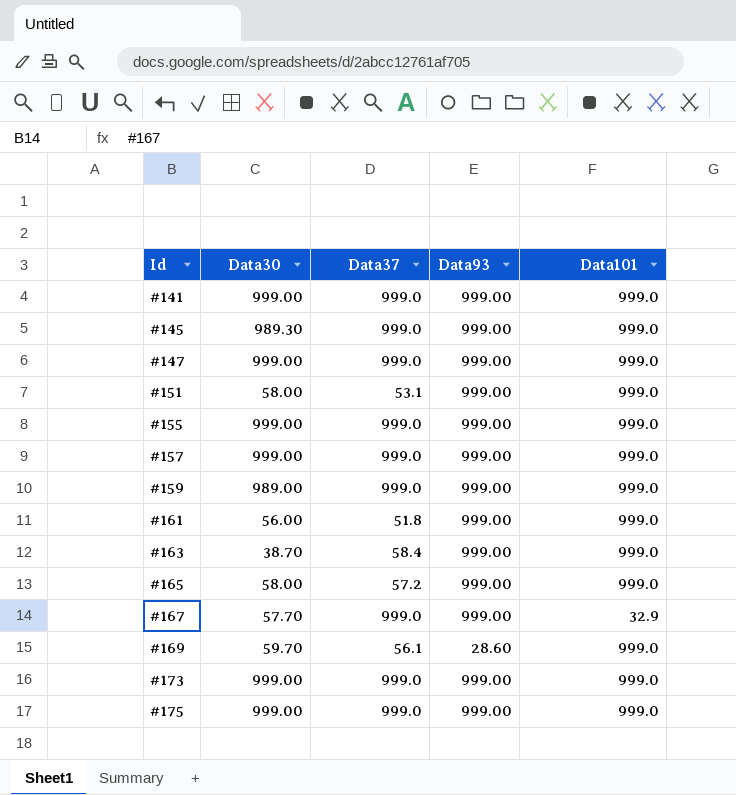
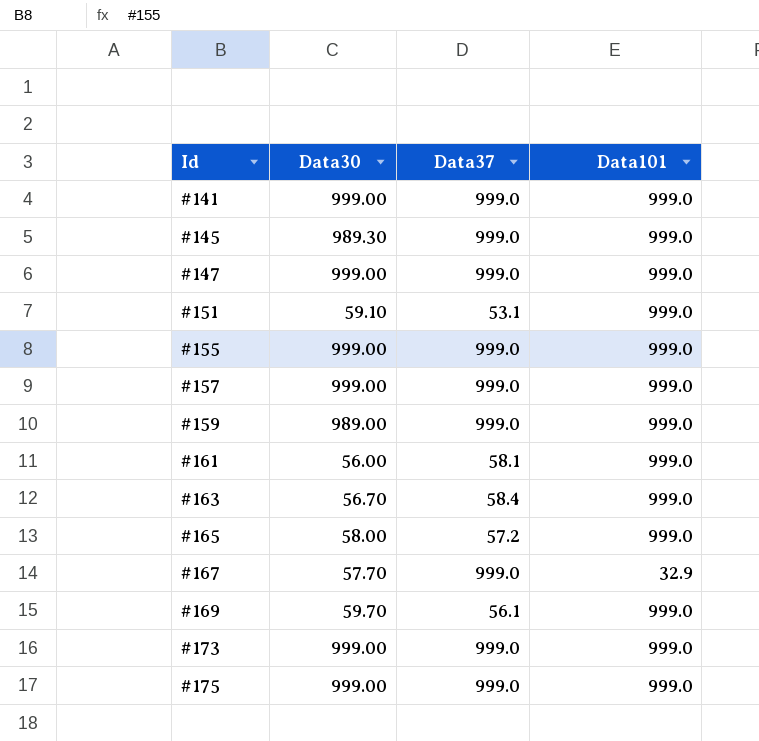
column Data93 | position: 4 -> none
#151 | Data30: 58.00 -> 59.10
#161 | Data37: 51.8 -> 58.1
#163 | Data30: 38.70 -> 56.70

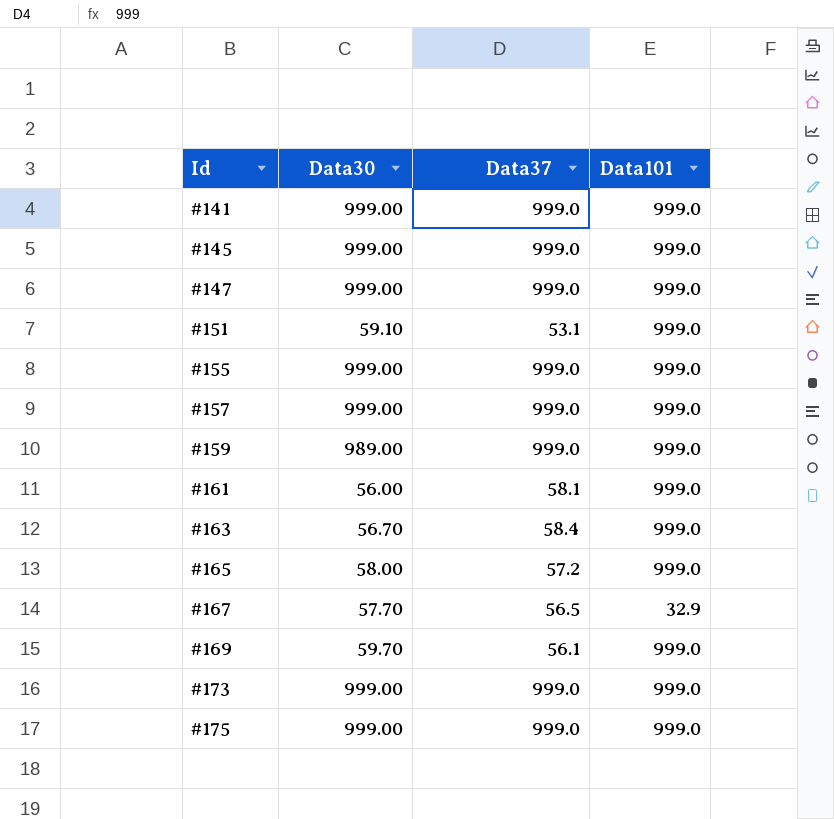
#145 | Data30: 989.30 -> 999.00
#167 | Data37: 999.0 -> 56.5

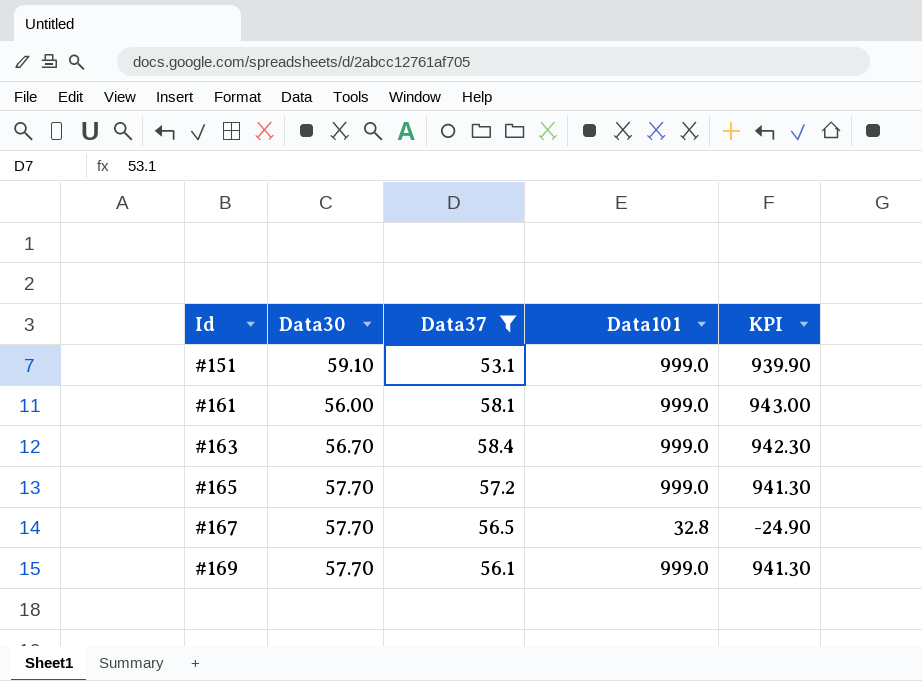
filter: none -> Data37 != 999.0
column KPI | formula: none -> [Data101] - [Data30]
#165 | Data30: 58.00 -> 57.70
#167 | Data101: 32.9 -> 32.8
#169 | Data30: 59.70 -> 57.70

